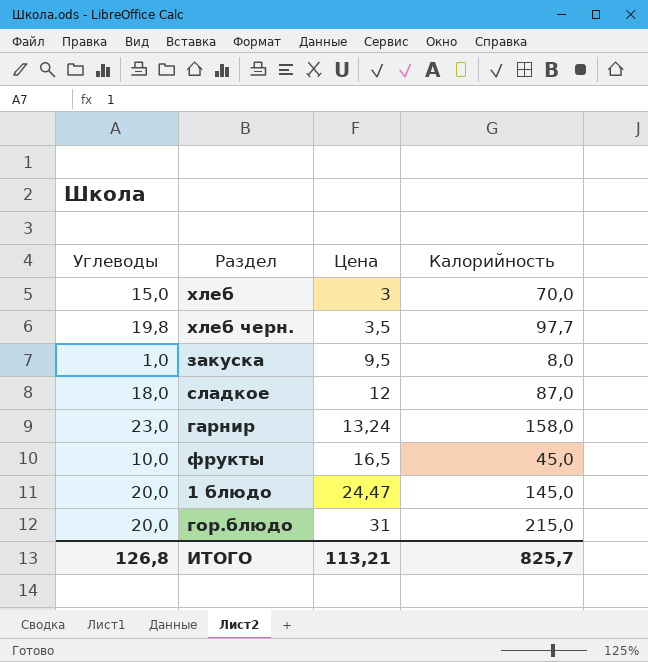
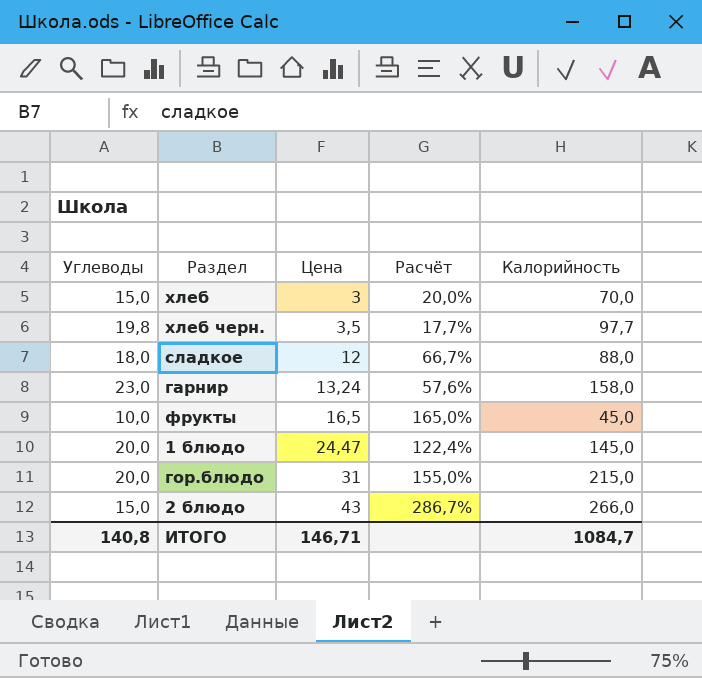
column Расчёт | formula: none -> [Цена] / [Углеводы]
row закуска: 1,0 | 9,5 | 8,0 -> none
сладкое | Калорийность: 87,0 -> 88,0
row 2 блюдо: none -> 15,0 | 43 | 286,7% | 266,0
ИТОГО | Углеводы: 126,8 -> 140,8
ИТОГО | Цена: 113,21 -> 146,71
ИТОГО | Калорийность: 825,7 -> 1084,7

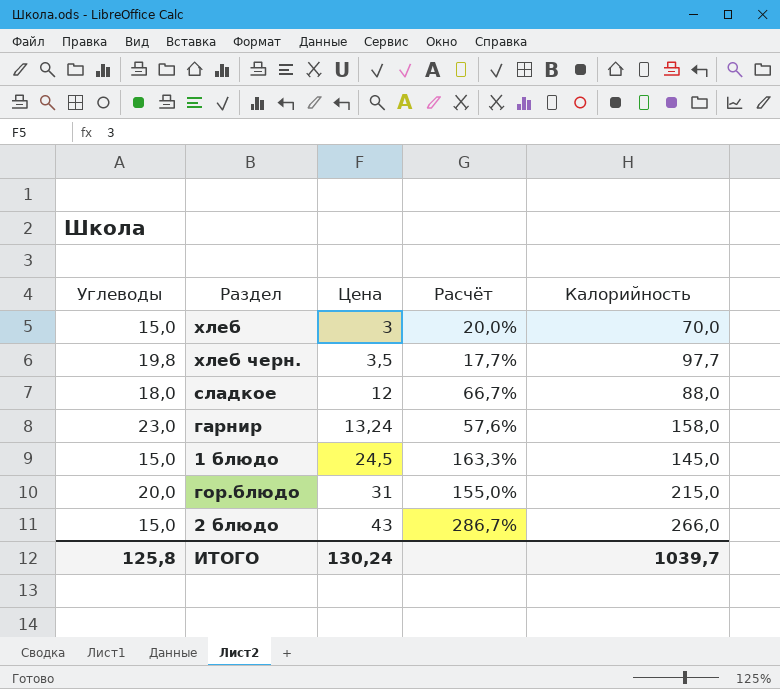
row фрукты: 10,0 | 16,5 | 165,0% | 45,0 -> none
1 блюдо | Углеводы: 20,0 -> 15,0
1 блюдо | Цена: 24,47 -> 24,5
1 блюдо | Расчёт: 122,4% -> 163,3%
ИТОГО | Углеводы: 140,8 -> 125,8
ИТОГО | Цена: 146,71 -> 130,24
ИТОГО | Калорийность: 1084,7 -> 1039,7

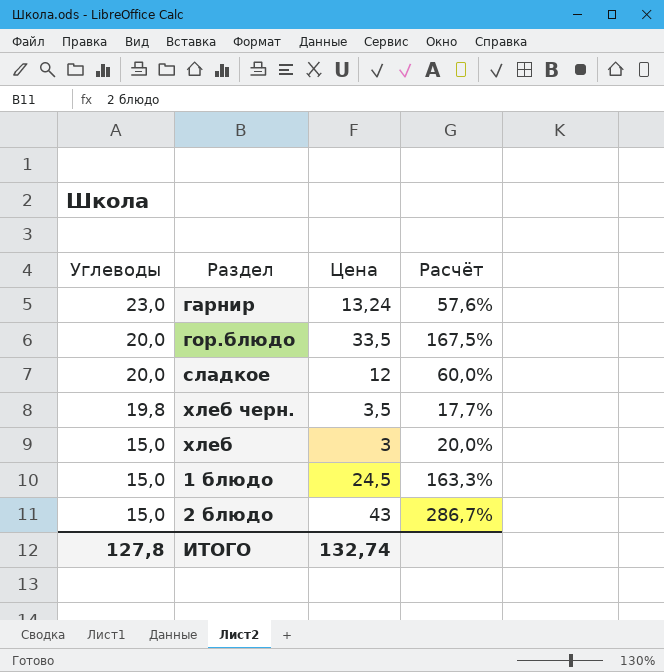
row order: Цена ascending -> Углеводы descending
column Калорийность | position: 5 -> none
гор.блюдо | Цена: 31 -> 33,5
гор.блюдо | Расчёт: 155,0% -> 167,5%
сладкое | Углеводы: 18,0 -> 20,0
сладкое | Расчёт: 66,7% -> 60,0%
ИТОГО | Углеводы: 125,8 -> 127,8
ИТОГО | Цена: 130,24 -> 132,74

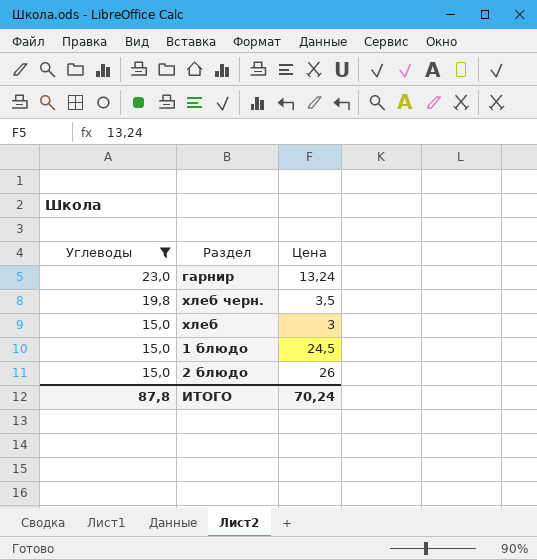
filter: none -> Углеводы != 20,0
column Расчёт | formula: [Цена] / [Углеводы] -> none
2 блюдо | Цена: 43 -> 26
ИТОГО | Углеводы: 127,8 -> 87,8
ИТОГО | Цена: 132,74 -> 70,24

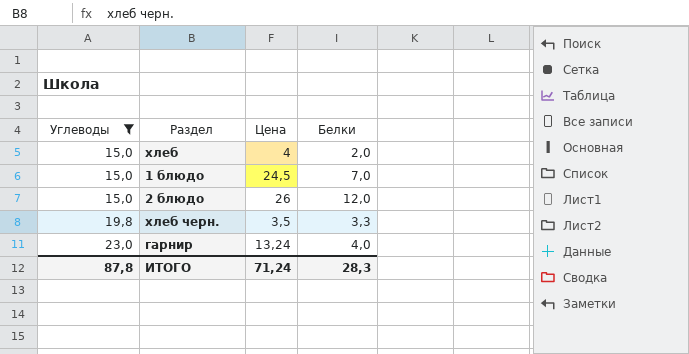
row order: Углеводы descending -> Углеводы ascending
column Белки | position: none -> 4
хлеб | Цена: 3 -> 4
ИТОГО | Цена: 70,24 -> 71,24

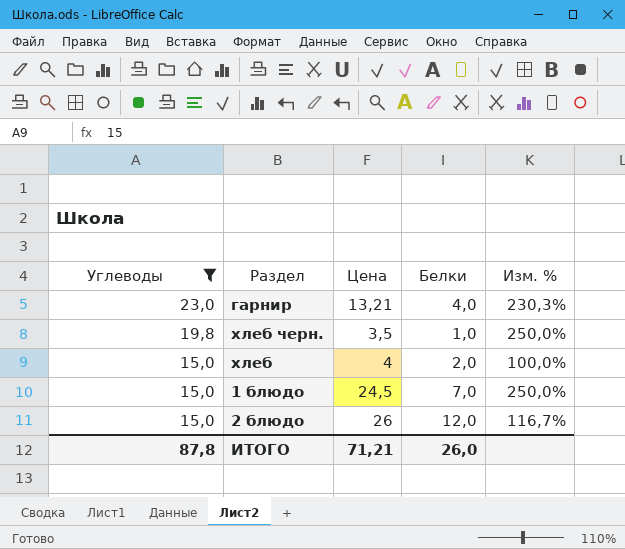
row order: Углеводы ascending -> Углеводы descending
column Изм. % | formula: none -> ([Цена] - [Белки]) / [Белки]
гарнир | Цена: 13,24 -> 13,21
хлеб черн. | Белки: 3,3 -> 1,0
ИТОГО | Цена: 71,24 -> 71,21
ИТОГО | Белки: 28,3 -> 26,0

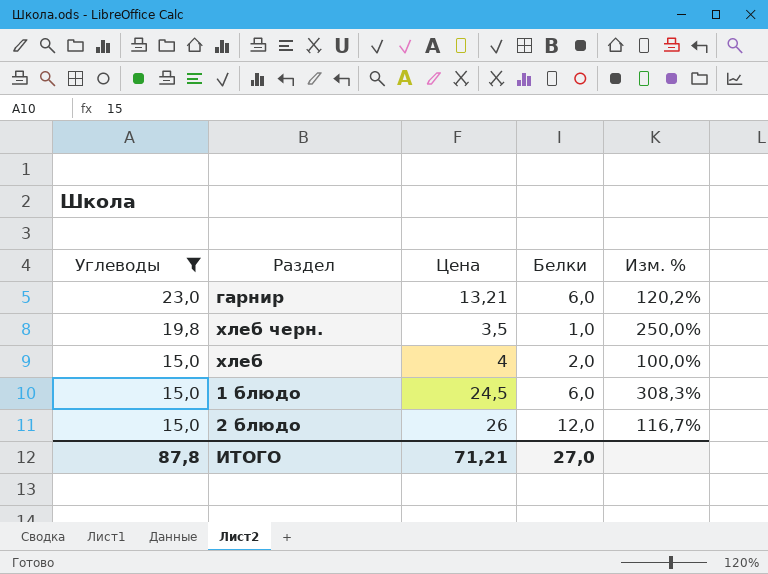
гарнир | Белки: 4,0 -> 6,0
гарнир | Изм. %: 230,3% -> 120,2%
1 блюдо | Белки: 7,0 -> 6,0
1 блюдо | Изм. %: 250,0% -> 308,3%
ИТОГО | Белки: 26,0 -> 27,0

